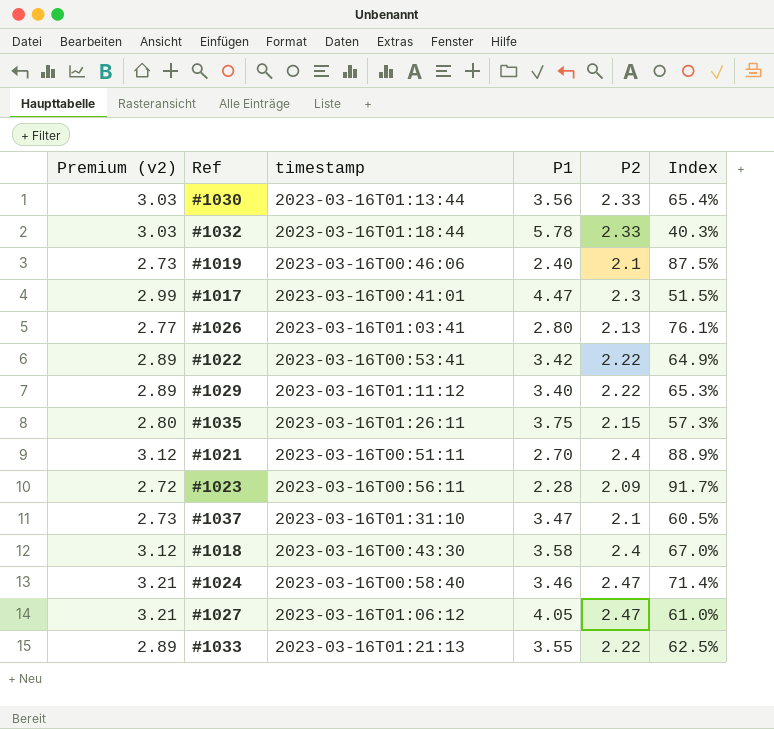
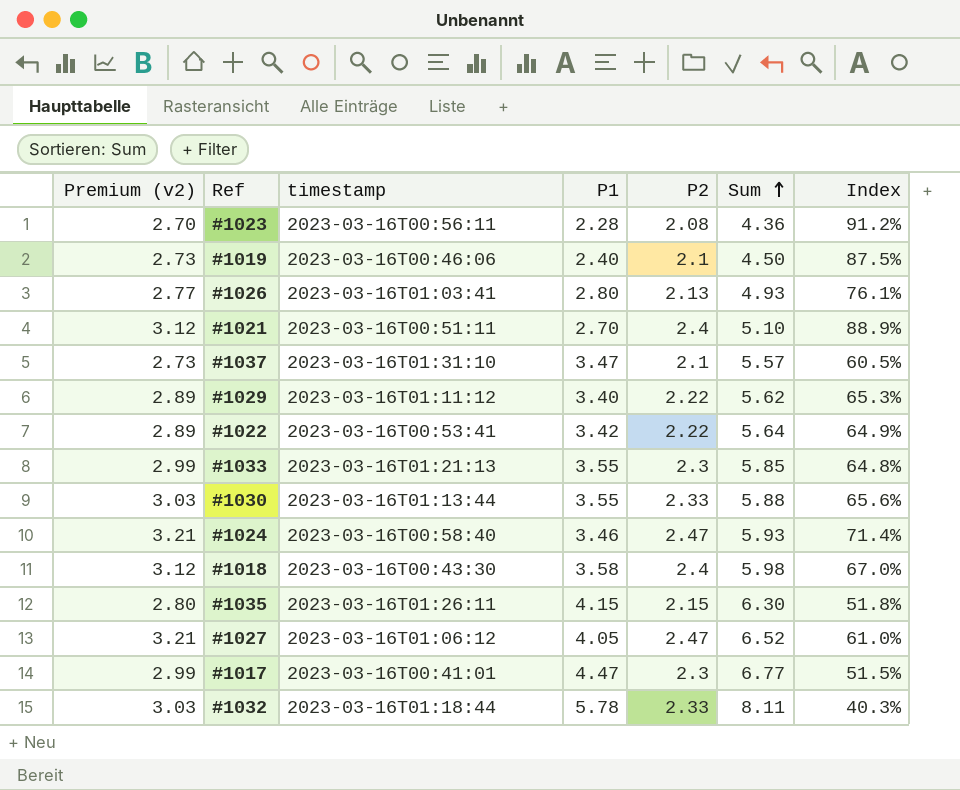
row order: none -> Sum ascending
column Sum | formula: none -> [P1] + [P2]
#1023 | Premium (v2): 2.72 -> 2.70
#1023 | P2: 2.09 -> 2.08
#1023 | Index: 91.7% -> 91.2%
#1033 | Premium (v2): 2.89 -> 2.99
#1033 | P2: 2.22 -> 2.3
#1033 | Index: 62.5% -> 64.8%
#1030 | P1: 3.56 -> 3.55
#1030 | Index: 65.4% -> 65.6%
#1035 | P1: 3.75 -> 4.15
#1035 | Index: 57.3% -> 51.8%

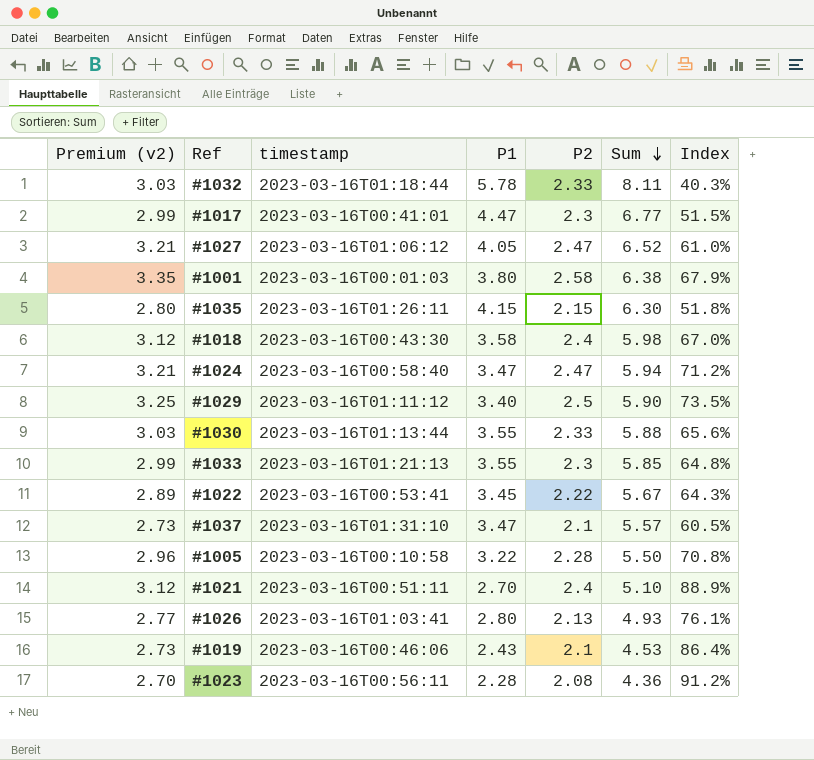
row order: Sum ascending -> Sum descending
row #1001: none -> 3.35 | 2023-03-16T00:01:03 | 3.80 | 2.58 | 6.38 | 67.9%
#1024 | P1: 3.46 -> 3.47
#1024 | Sum: 5.93 -> 5.94
#1024 | Index: 71.4% -> 71.2%
#1029 | Premium (v2): 2.89 -> 3.25
#1029 | P2: 2.22 -> 2.5
#1029 | Sum: 5.62 -> 5.90
#1029 | Index: 65.3% -> 73.5%
#1022 | P1: 3.42 -> 3.45
#1022 | Sum: 5.64 -> 5.67
#1022 | Index: 64.9% -> 64.3%
row #1005: none -> 2.96 | 2023-03-16T00:10:58 | 3.22 | 2.28 | 5.50 | 70.8%
#1019 | P1: 2.40 -> 2.43
#1019 | Sum: 4.50 -> 4.53
#1019 | Index: 87.5% -> 86.4%

